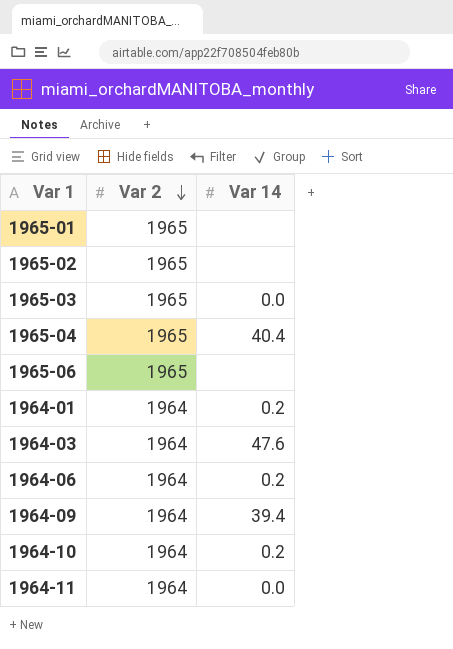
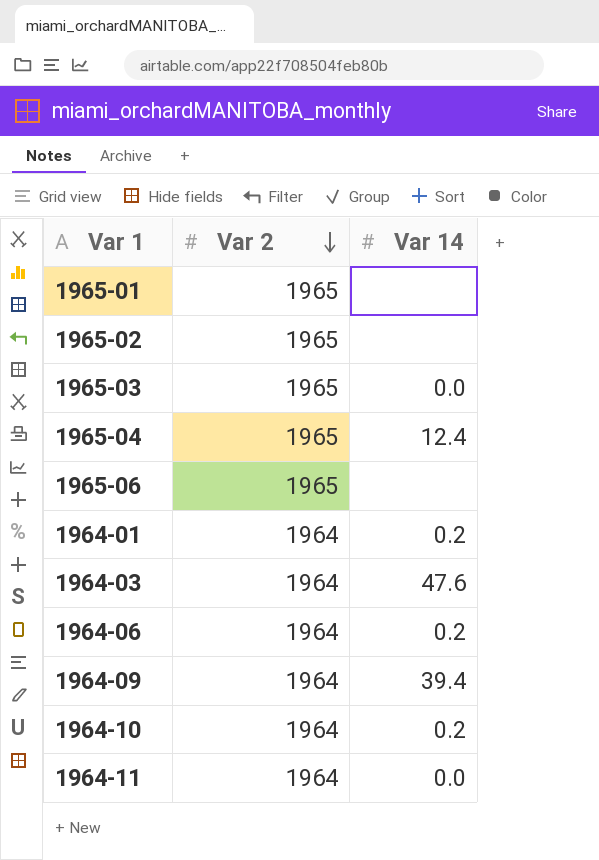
1965-04 | Var 14: 40.4 -> 12.4

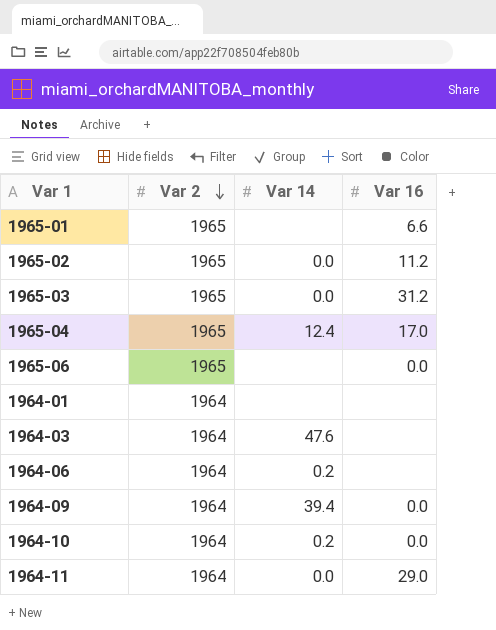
column Var 16 | position: none -> 4
1965-02 | Var 14: none -> 0.0
1964-01 | Var 14: 0.2 -> none

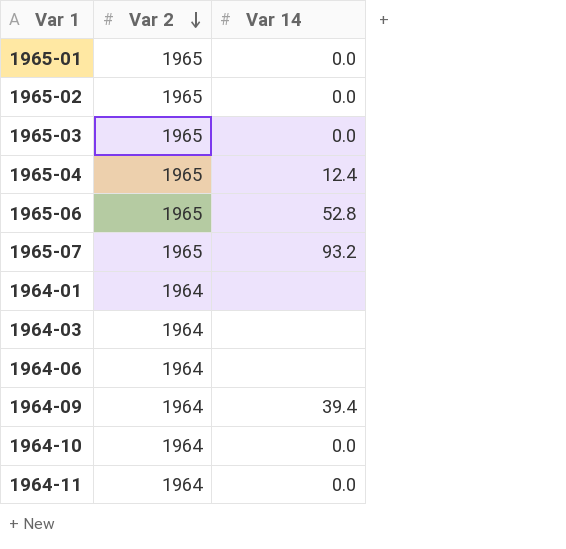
column Var 16 | position: 4 -> none
1965-01 | Var 14: none -> 0.0
1965-06 | Var 14: none -> 52.8
row 1965-07: none -> 1965 | 93.2
1964-03 | Var 14: 47.6 -> none
1964-06 | Var 14: 0.2 -> none
1964-10 | Var 14: 0.2 -> 0.0

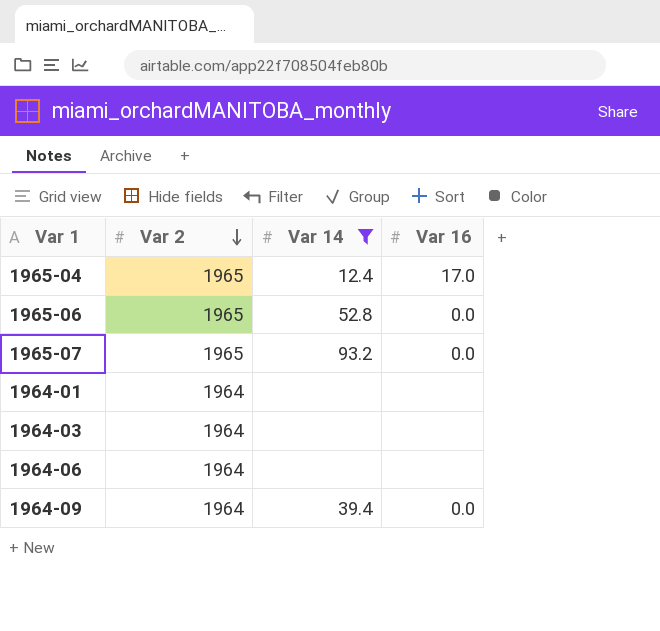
filter: none -> Var 14 != 0.0
column Var 16 | position: none -> 4

